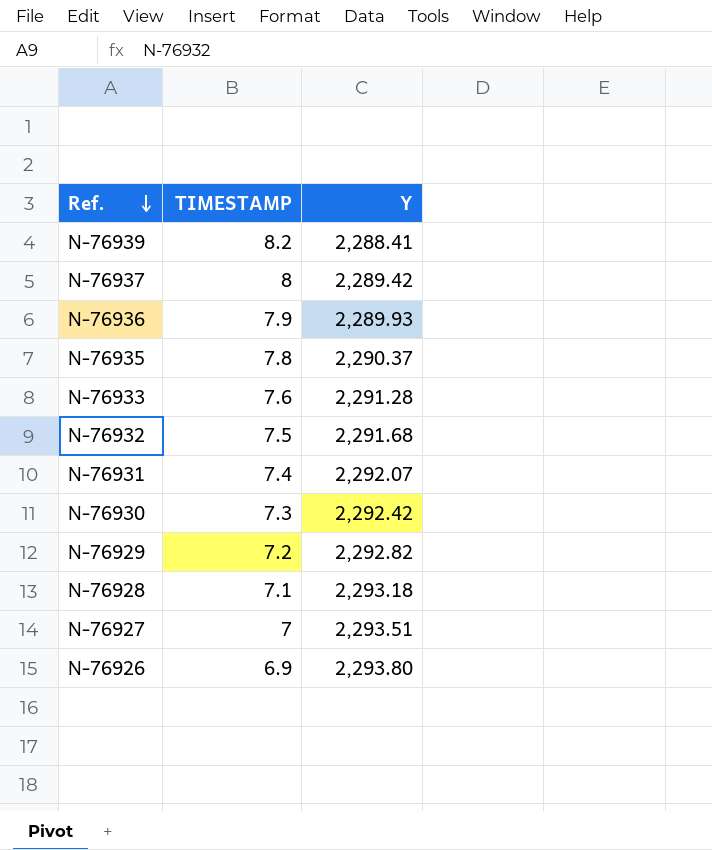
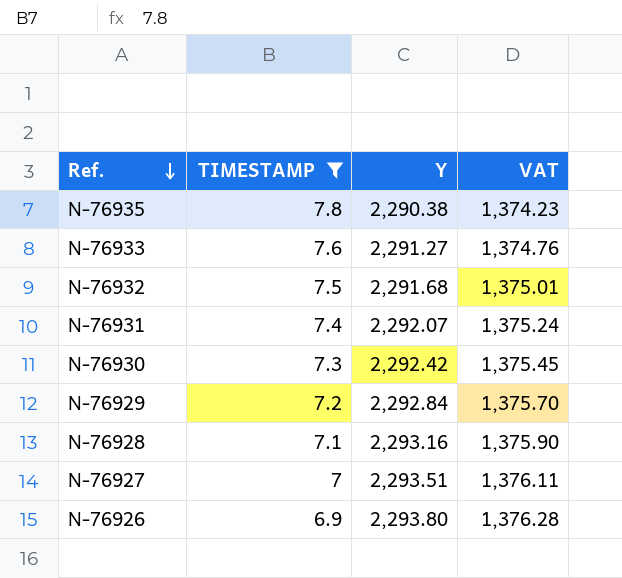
filter: none -> TIMESTAMP <= 7.8
column VAT | formula: none -> [Y] * 0.6
N-76935 | Y: 2,290.37 -> 2,290.38
N-76933 | Y: 2,291.28 -> 2,291.27
N-76929 | Y: 2,292.82 -> 2,292.84
N-76928 | Y: 2,293.18 -> 2,293.16

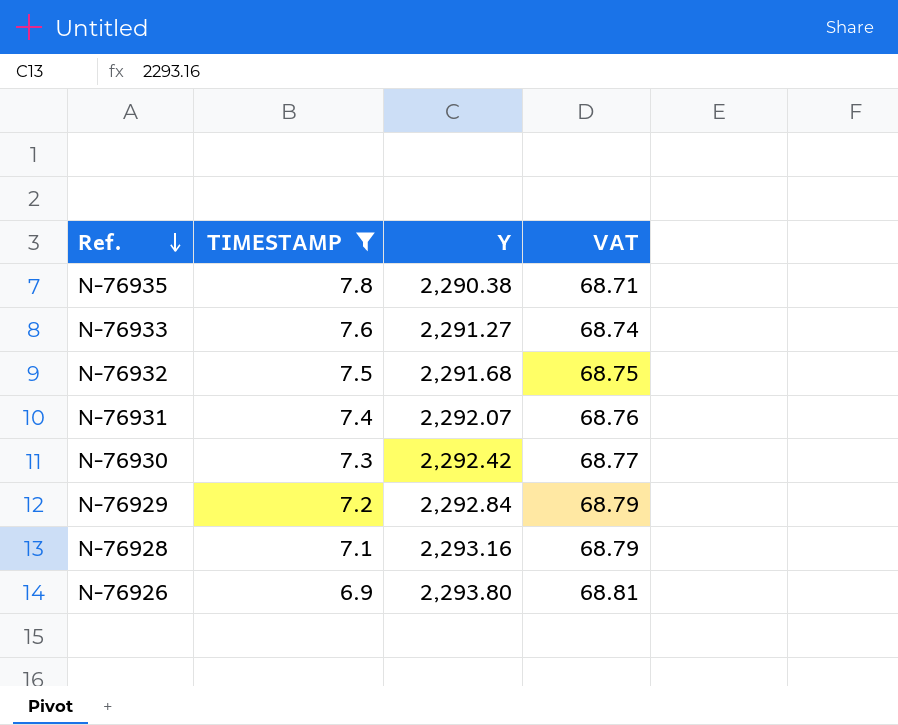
column VAT | formula: [Y] * 0.6 -> [Y] * 0.03
row N-76927: 7 | 2,293.51 | 1,376.11 -> none

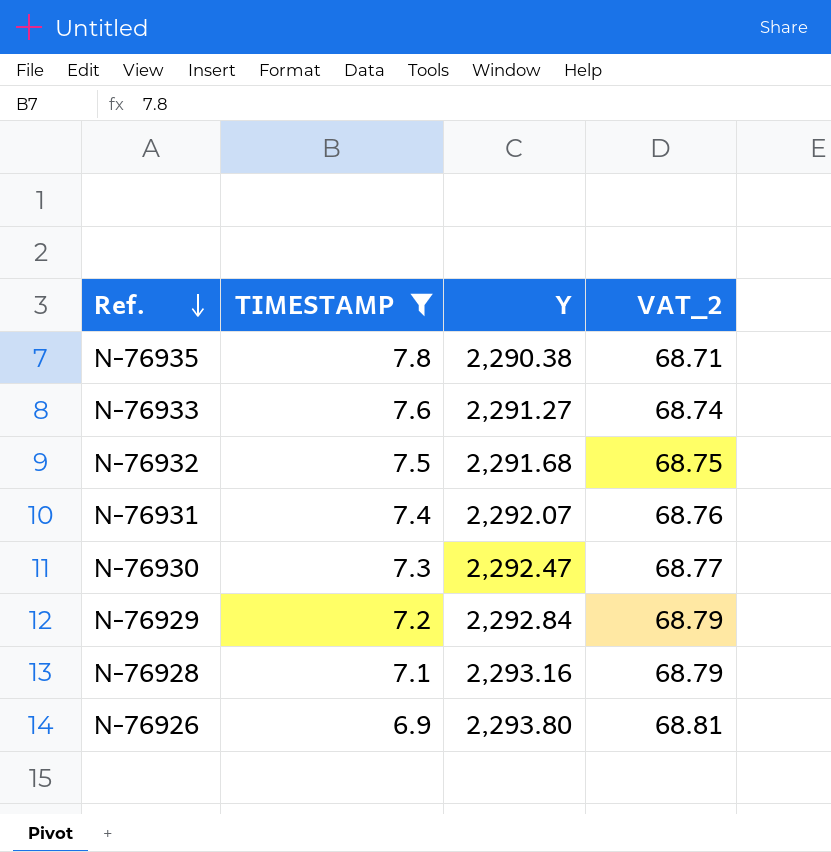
column name: VAT -> VAT_2
N-76930 | Y: 2,292.42 -> 2,292.47

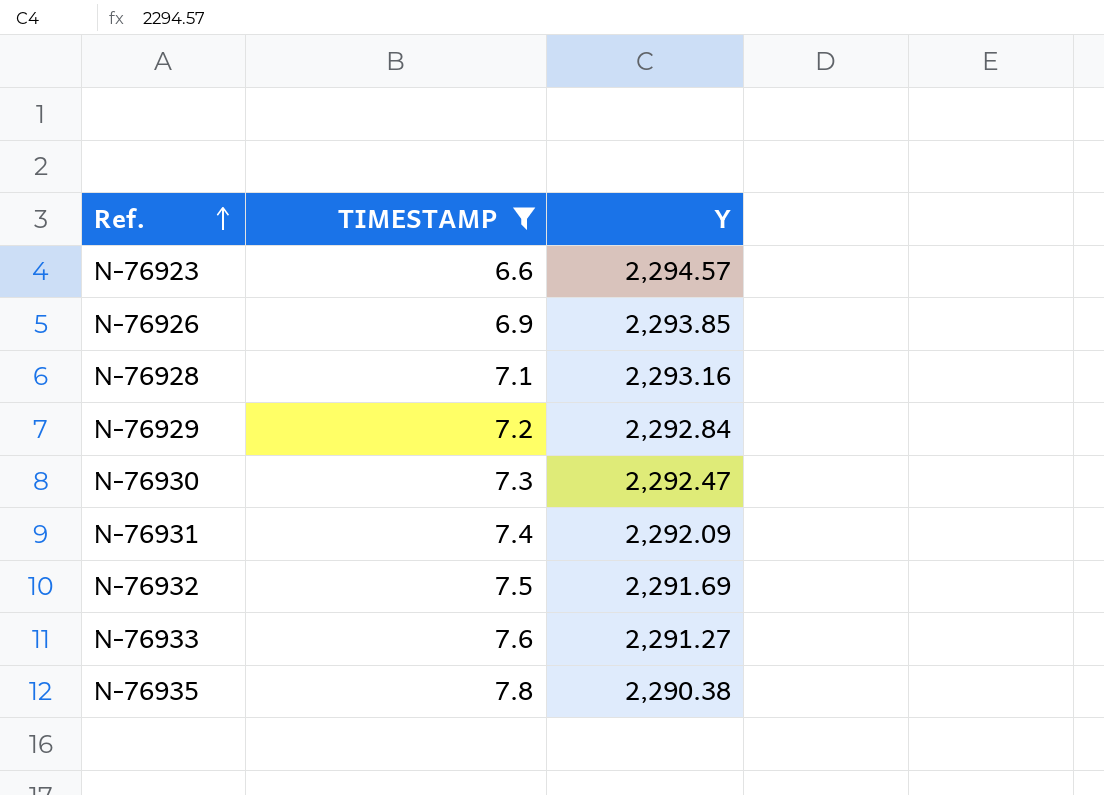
row order: Ref. descending -> Ref. ascending
column VAT_2 | formula: [Y] * 0.03 -> none
row N-76923: none -> 6.6 | 2,294.57
N-76926 | Y: 2,293.80 -> 2,293.85
N-76931 | Y: 2,292.07 -> 2,292.09
N-76932 | Y: 2,291.68 -> 2,291.69

